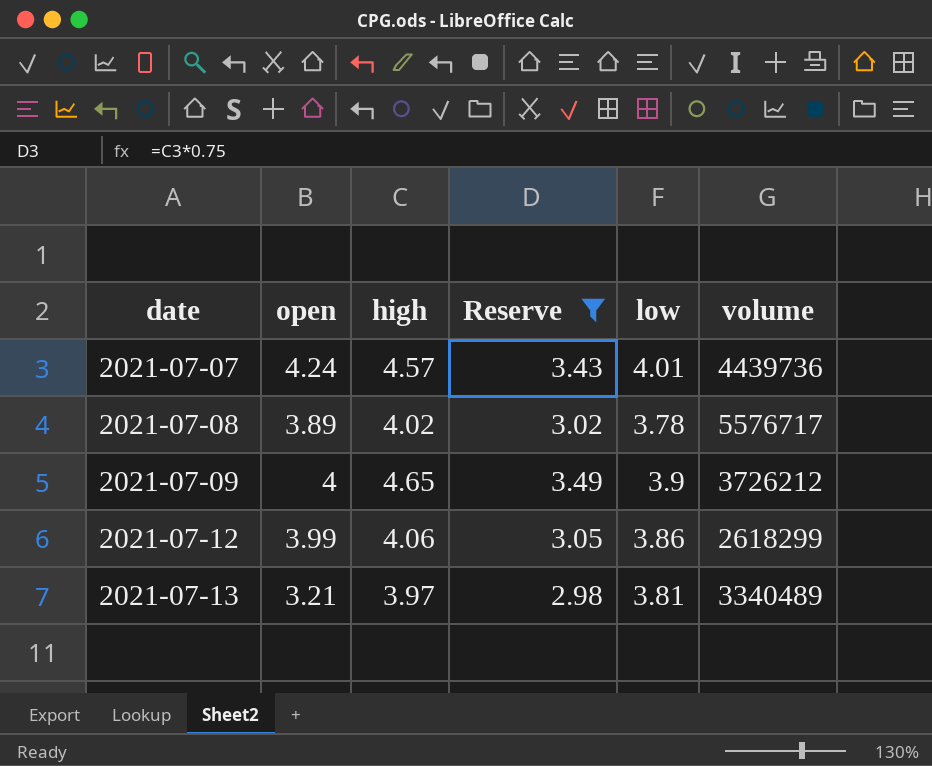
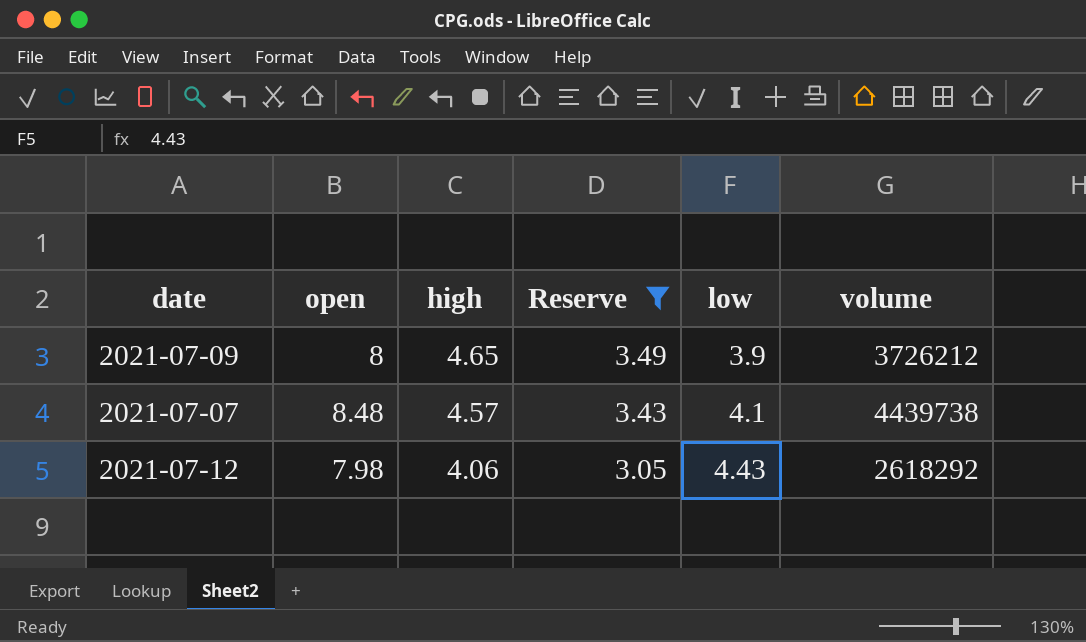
row order: date ascending -> high descending
row 2021-07-08: 3.89 | 4.02 | 3.02 | 3.78 | 5576717 -> none
row 2021-07-13: 3.21 | 3.97 | 2.98 | 3.81 | 3340489 -> none
2021-07-09 | open: 4 -> 8
2021-07-07 | open: 4.24 -> 8.48
2021-07-07 | low: 4.01 -> 4.1
2021-07-07 | volume: 4439736 -> 4439738
2021-07-12 | open: 3.99 -> 7.98
2021-07-12 | low: 3.86 -> 4.43
2021-07-12 | volume: 2618299 -> 2618292

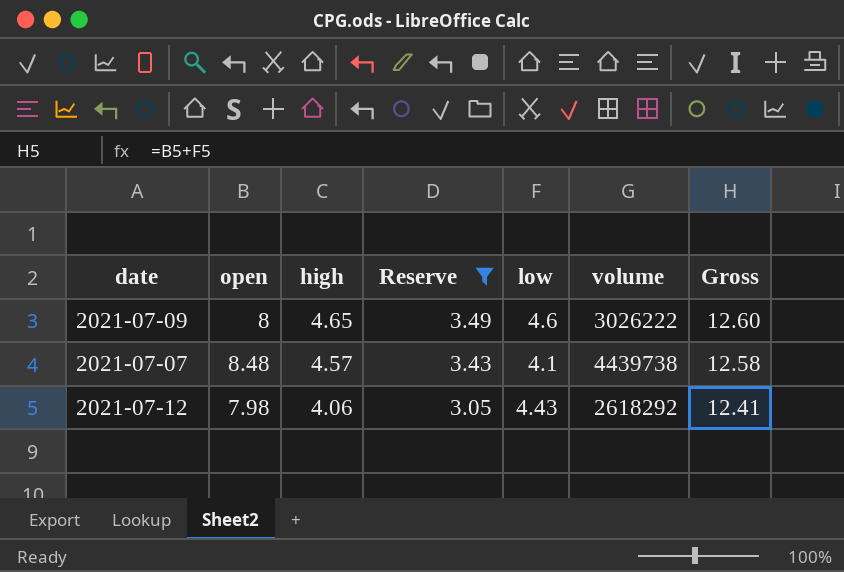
column Gross | formula: none -> [open] + [low]
2021-07-09 | low: 3.9 -> 4.6
2021-07-09 | volume: 3726212 -> 3026222

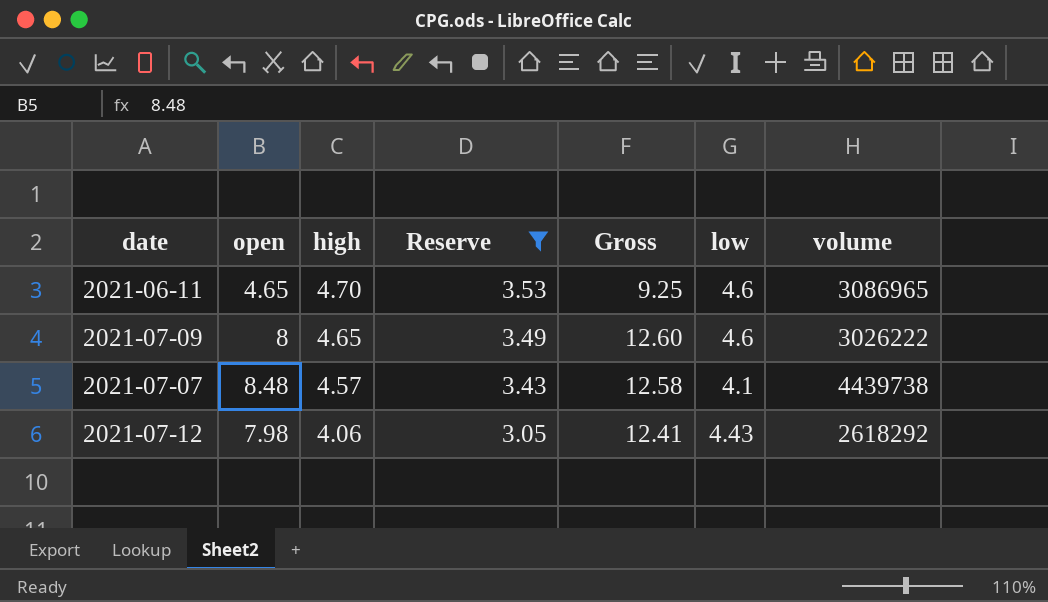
column Gross | position: 7 -> 5
row 2021-06-11: none -> 4.65 | 4.70 | 3.53 | 9.25 | 4.6 | 3086965

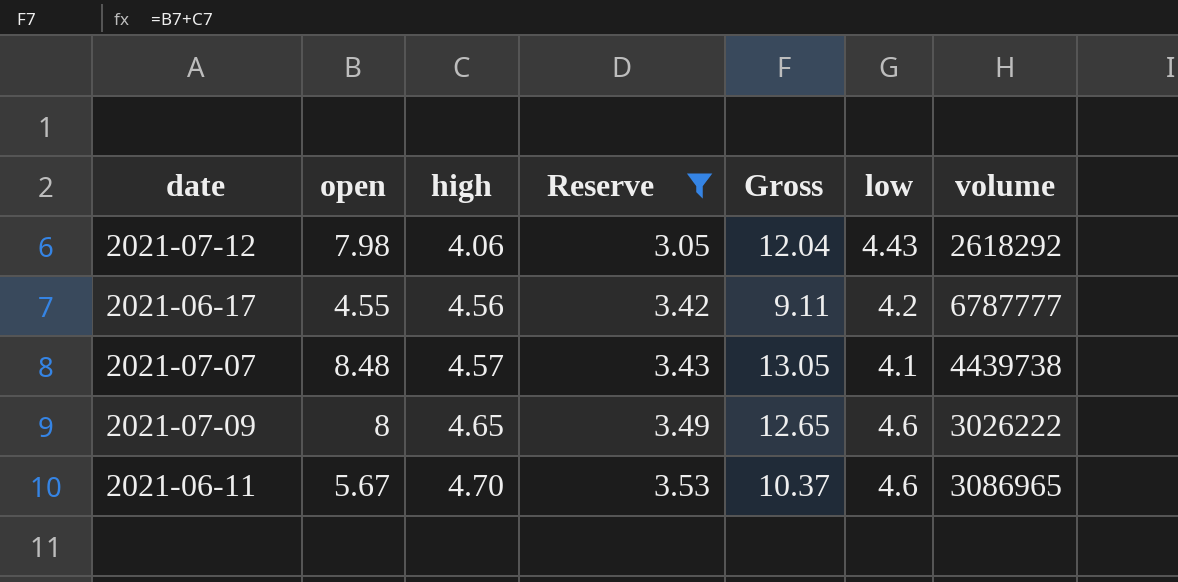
row order: high descending -> high ascending
column Gross | formula: [open] + [low] -> [open] + [high]
row 2021-06-17: none -> 4.55 | 4.56 | 3.42 | 9.11 | 4.2 | 6787777
2021-06-11 | open: 4.65 -> 5.67

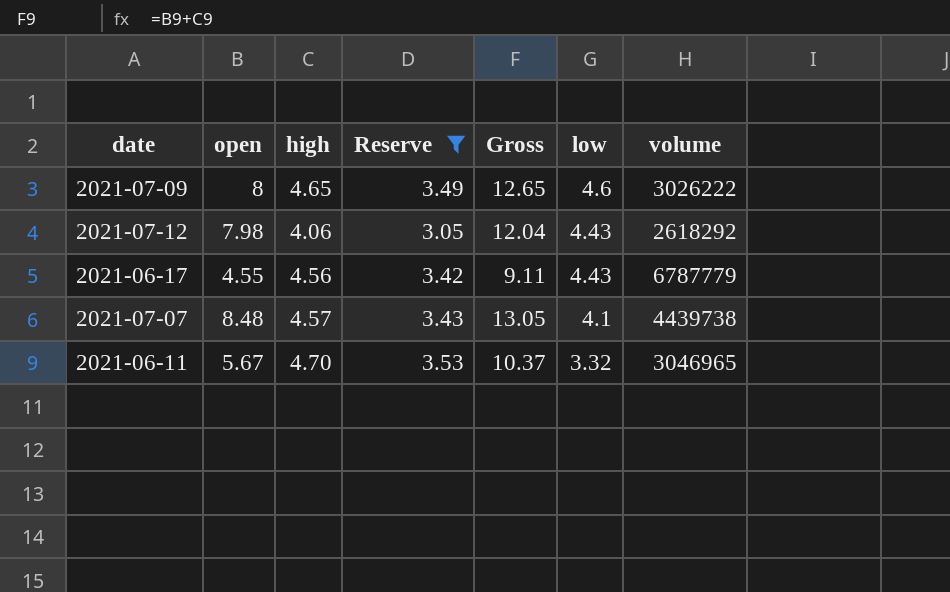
row order: high ascending -> low descending
2021-06-17 | low: 4.2 -> 4.43
2021-06-17 | volume: 6787777 -> 6787779
2021-06-11 | low: 4.6 -> 3.32
2021-06-11 | volume: 3086965 -> 3046965

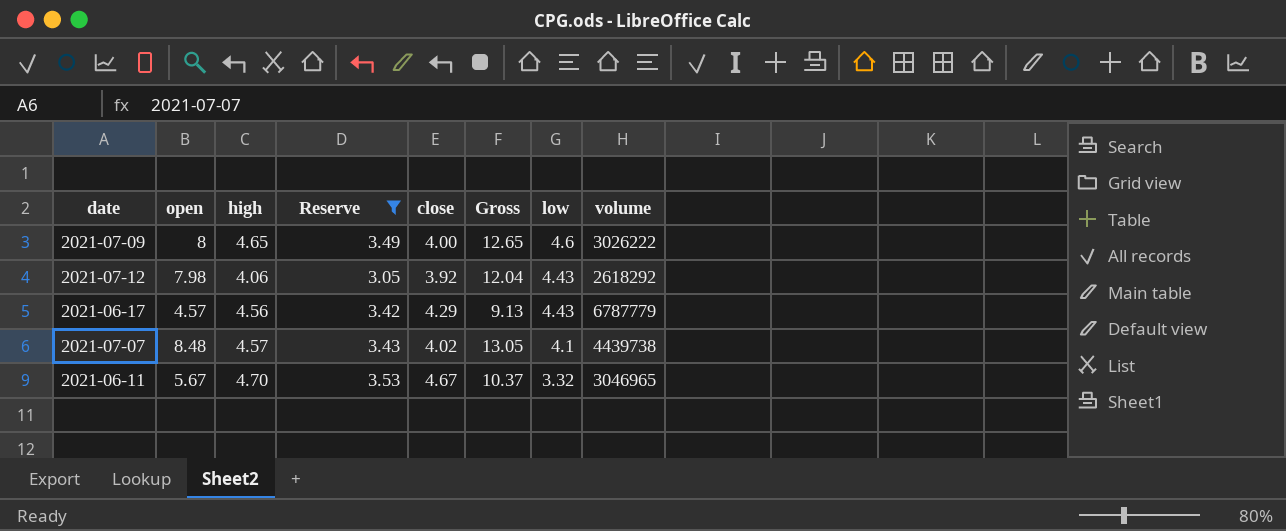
column close | position: none -> 5
2021-06-17 | open: 4.55 -> 4.57
2021-06-17 | Gross: 9.11 -> 9.13

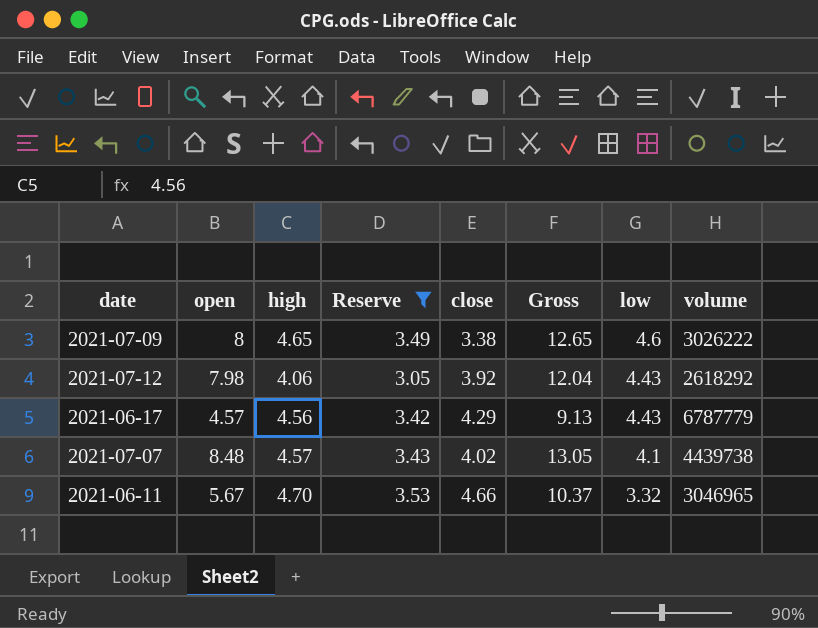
2021-07-09 | close: 4.00 -> 3.38
2021-06-11 | close: 4.67 -> 4.66

